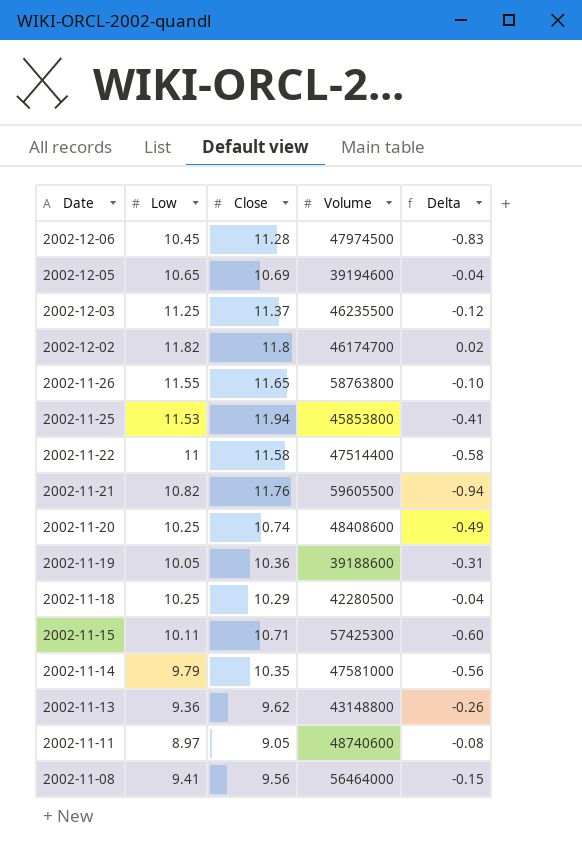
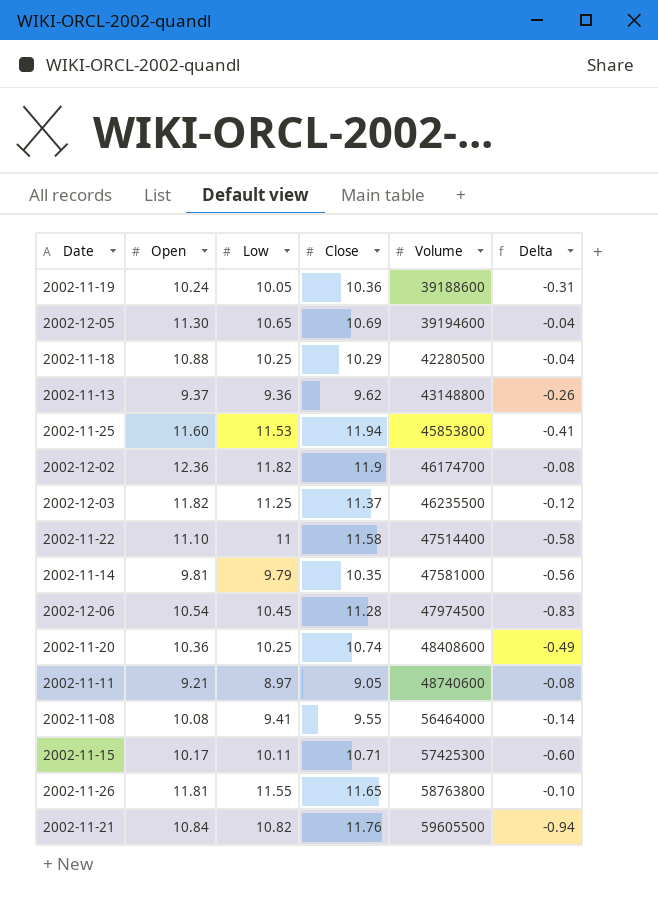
row order: Date descending -> Volume ascending
column Open | position: none -> 2
2002-12-02 | Close: 11.8 -> 11.9
2002-12-02 | Delta: 0.02 -> -0.08
2002-11-08 | Close: 9.56 -> 9.55
2002-11-08 | Delta: -0.15 -> -0.14

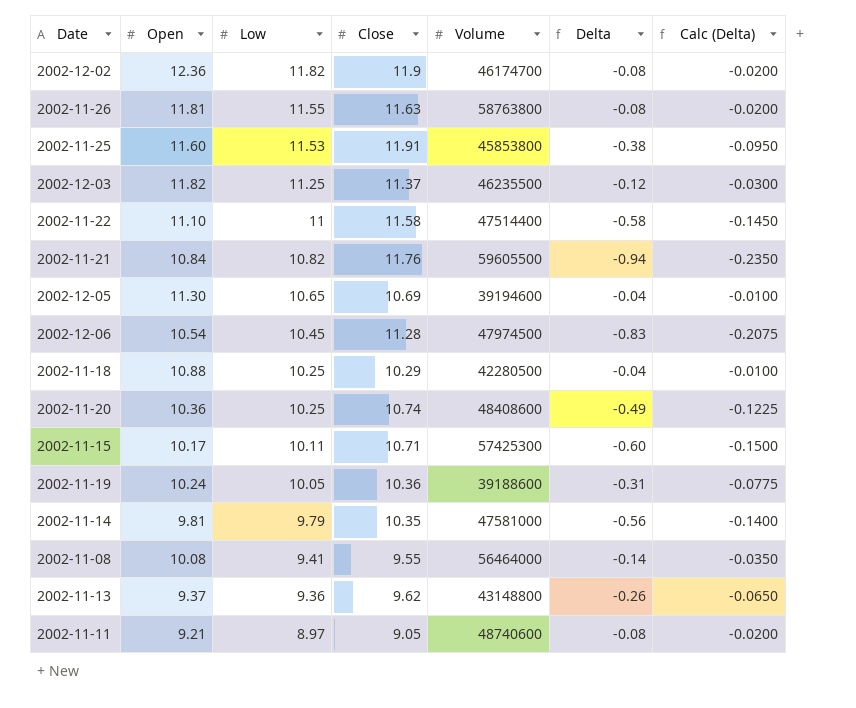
row order: Volume ascending -> Low descending
column Calc (Delta) | formula: none -> [Delta] * 0.25
2002-11-26 | Close: 11.65 -> 11.63
2002-11-26 | Delta: -0.10 -> -0.08
2002-11-25 | Close: 11.94 -> 11.91
2002-11-25 | Delta: -0.41 -> -0.38

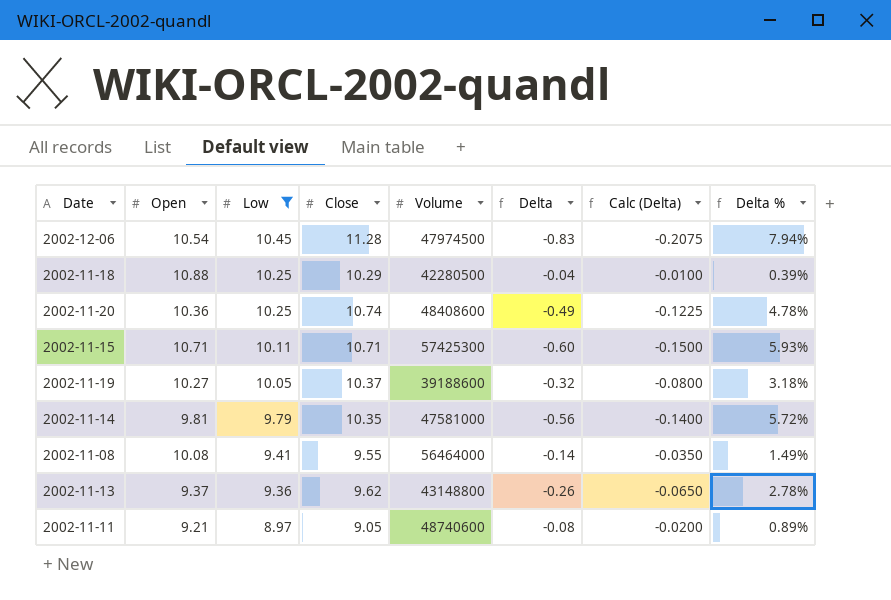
filter: none -> Low <= 10.45
column Delta % | formula: none -> ([Close] - [Low]) / [Low]
2002-11-15 | Open: 10.17 -> 10.71
2002-11-19 | Open: 10.24 -> 10.27
2002-11-19 | Close: 10.36 -> 10.37
2002-11-19 | Delta: -0.31 -> -0.32
2002-11-19 | Calc (Delta): -0.0775 -> -0.0800

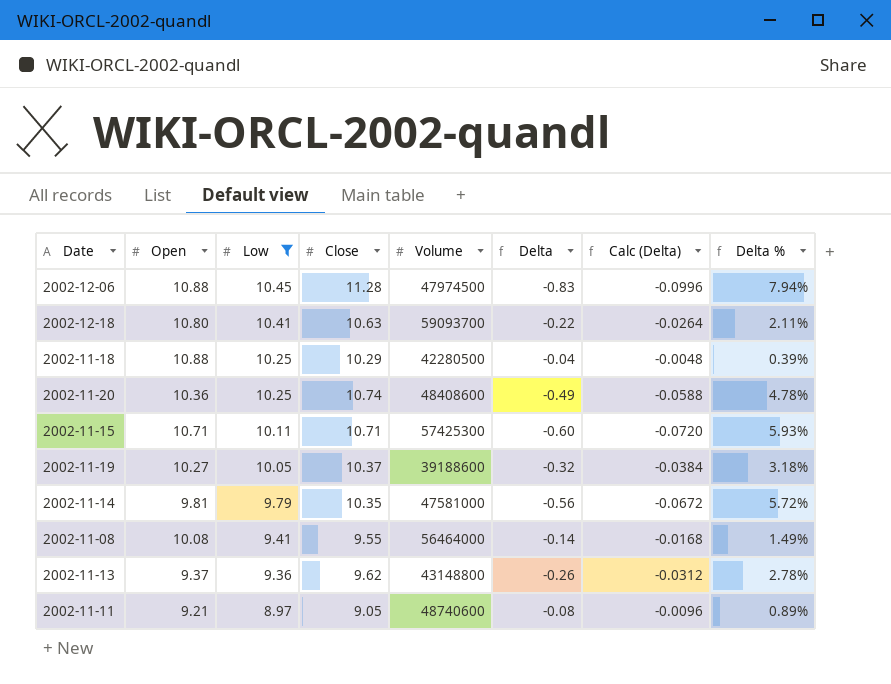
column Calc (Delta) | formula: [Delta] * 0.25 -> [Delta] * 0.12
2002-12-06 | Open: 10.54 -> 10.88
row 2002-12-18: none -> 10.80 | 10.41 | 10.63 | 59093700 | -0.22 | -0.0264 | 2.11%

